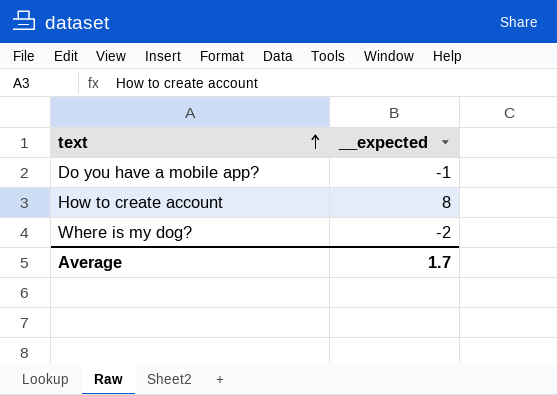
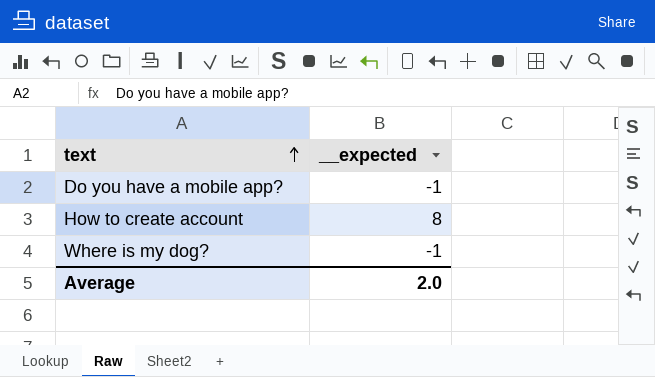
Where is my dog? | __expected: -2 -> -1
Average | __expected: 1.7 -> 2.0

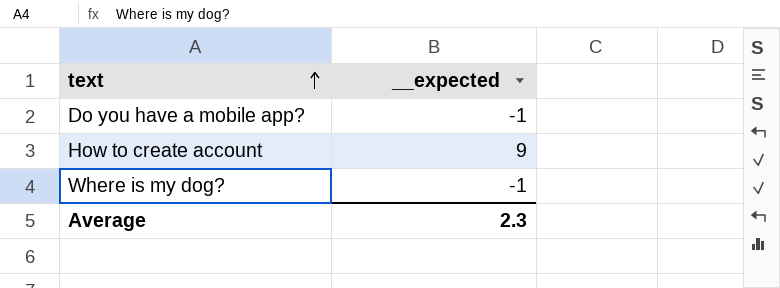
How to create account | __expected: 8 -> 9
Average | __expected: 2.0 -> 2.3

